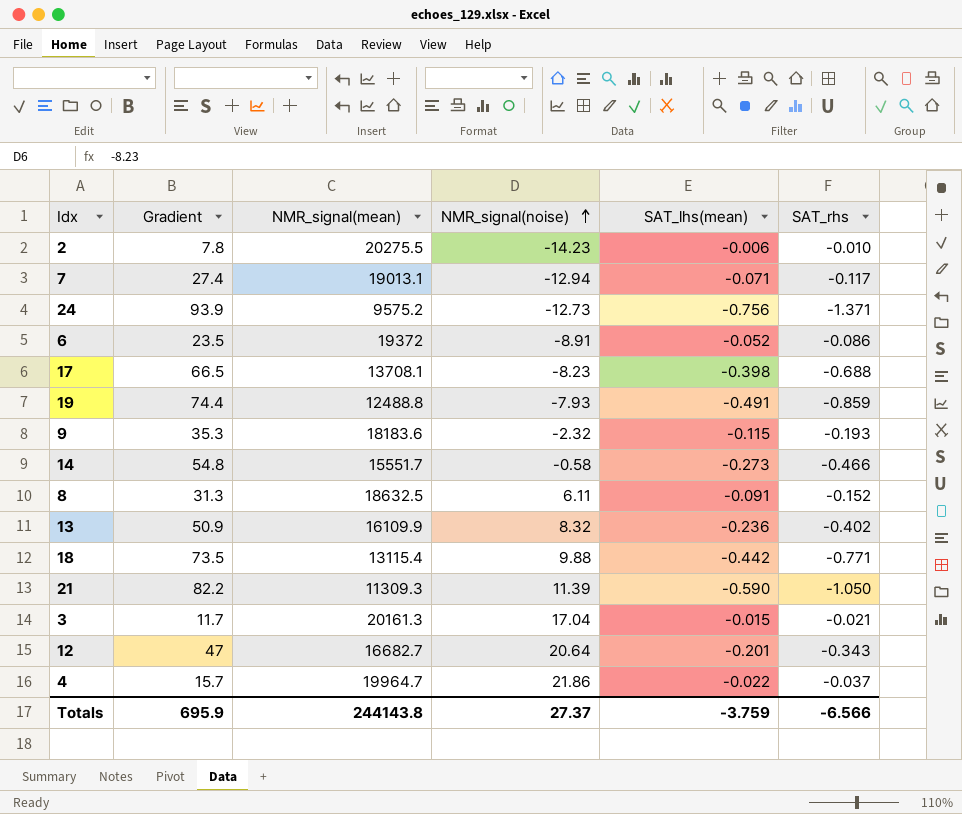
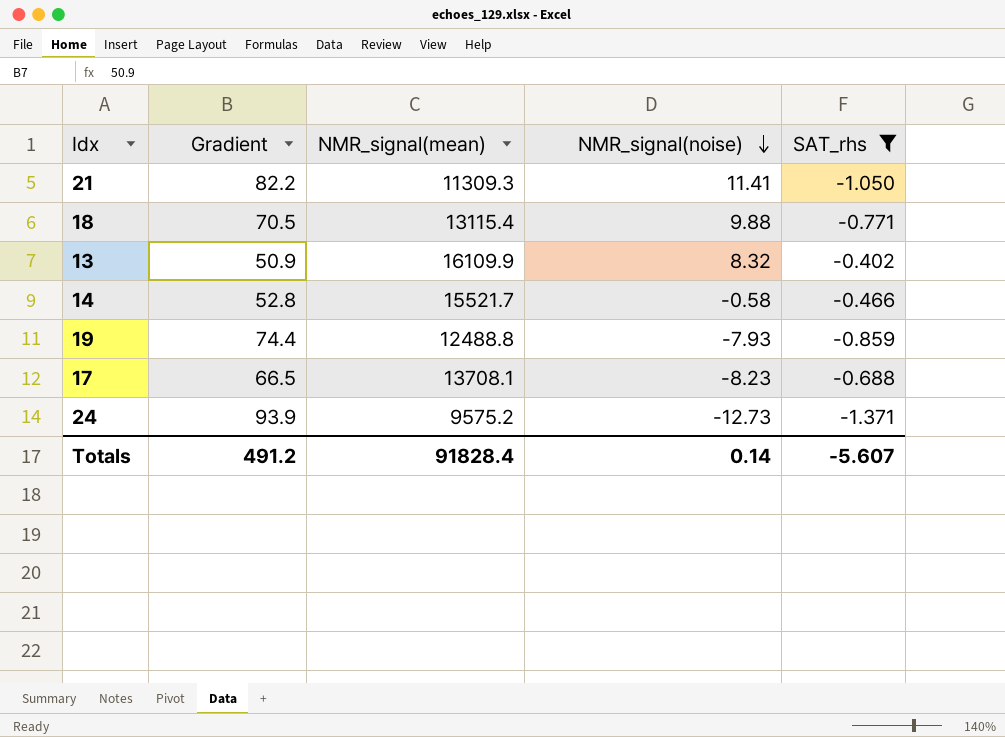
filter: none -> SAT_rhs <= -0.402
row order: NMR_signal(noise) ascending -> NMR_signal(noise) descending
column SAT_lhs(mean) | position: 5 -> none
21 | NMR_signal(noise): 11.39 -> 11.41
18 | Gradient: 73.5 -> 70.5
14 | Gradient: 54.8 -> 52.8
14 | NMR_signal(mean): 15551.7 -> 15521.7
Totals | Gradient: 695.9 -> 491.2
Totals | NMR_signal(mean): 244143.8 -> 91828.4
Totals | NMR_signal(noise): 27.37 -> 0.14
Totals | SAT_rhs: -6.566 -> -5.607

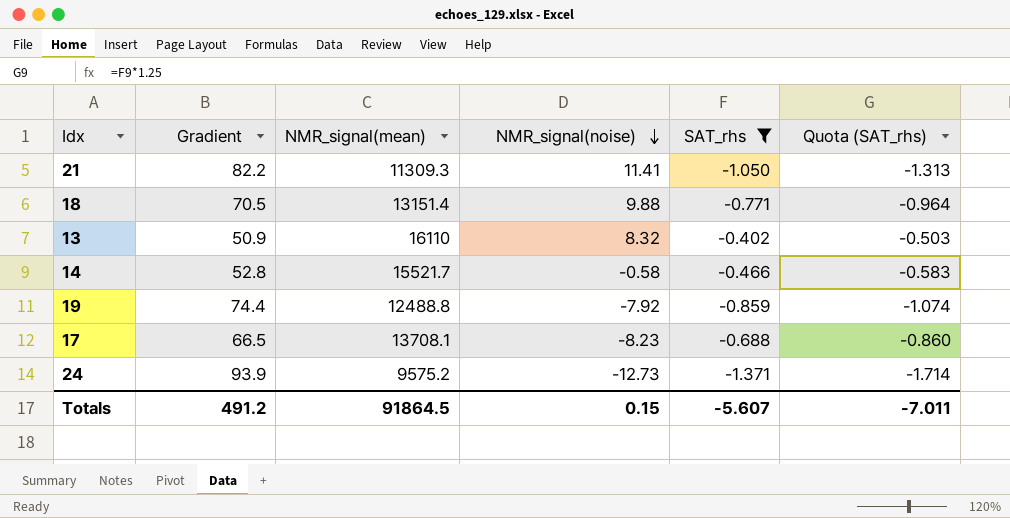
column Quota (SAT_rhs) | formula: none -> [SAT_rhs] * 1.25
18 | NMR_signal(mean): 13115.4 -> 13151.4
13 | NMR_signal(mean): 16109.9 -> 16110
19 | NMR_signal(noise): -7.93 -> -7.92
Totals | NMR_signal(mean): 91828.4 -> 91864.5
Totals | NMR_signal(noise): 0.14 -> 0.15

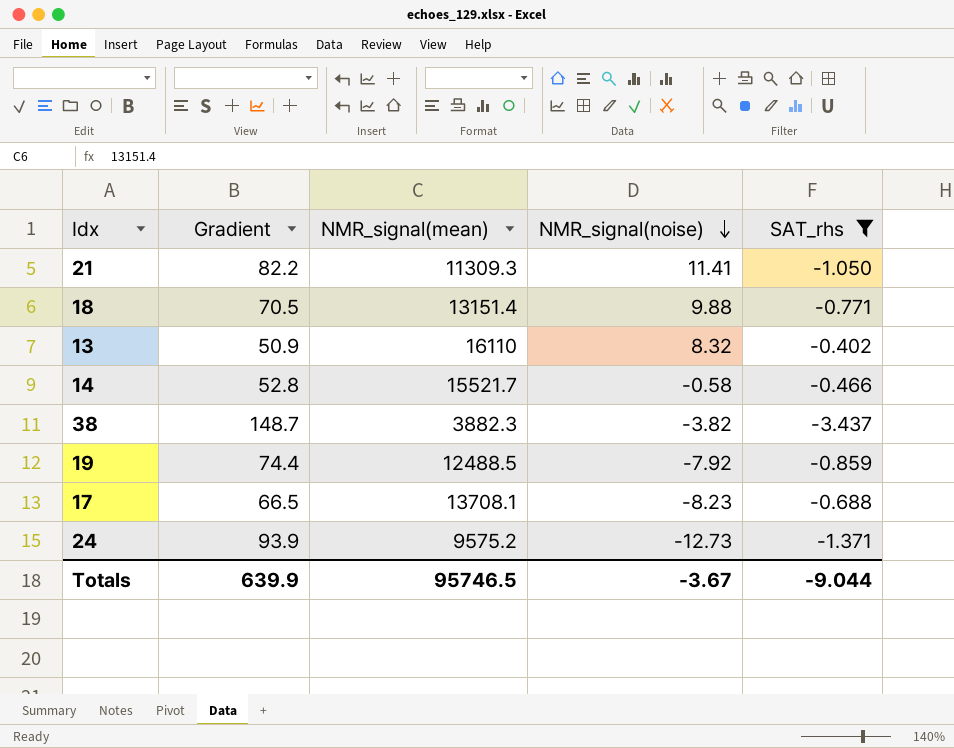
column Quota (SAT_rhs) | formula: [SAT_rhs] * 1.25 -> none
row 38: none -> 148.7 | 3882.3 | -3.82 | -3.437
19 | NMR_signal(mean): 12488.8 -> 12488.5
Totals | Gradient: 491.2 -> 639.9
Totals | NMR_signal(mean): 91864.5 -> 95746.5
Totals | NMR_signal(noise): 0.15 -> -3.67
Totals | SAT_rhs: -5.607 -> -9.044

